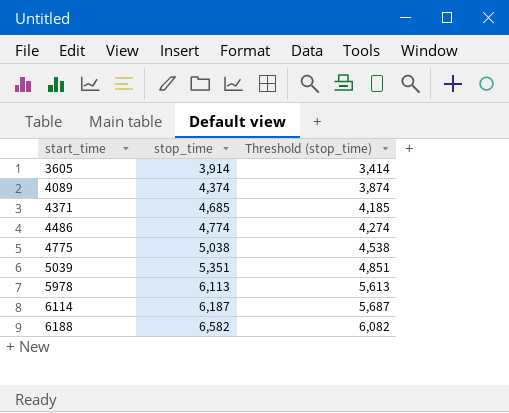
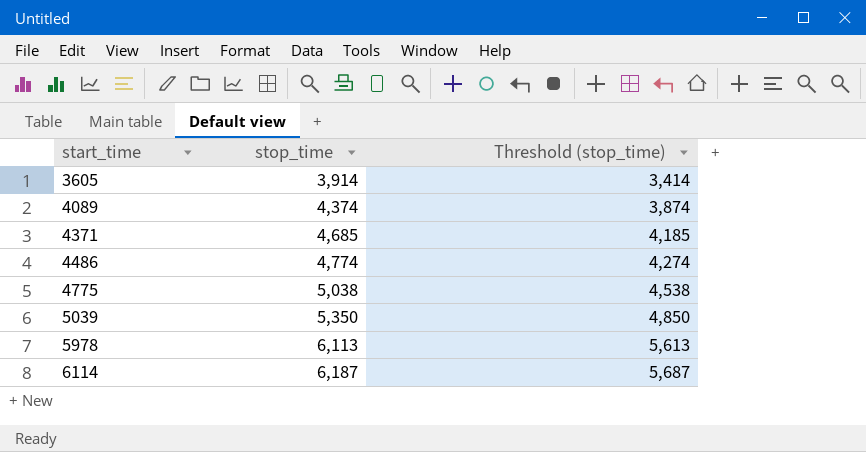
row 6188: 6,582 | 6,082 -> none
5039 | stop_time: 5,351 -> 5,350
5039 | Threshold (stop_time): 4,851 -> 4,850

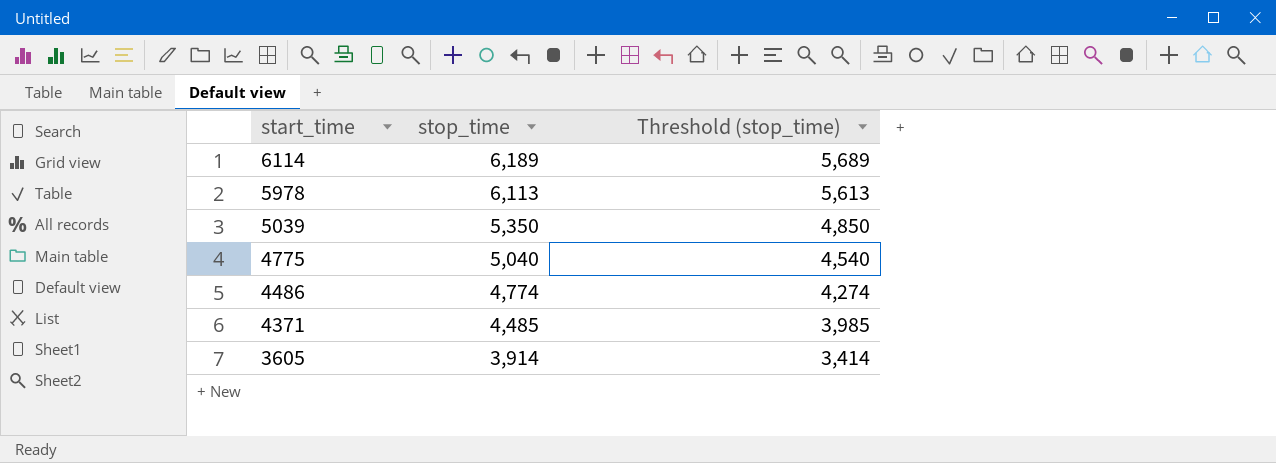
row order: start_time ascending -> start_time descending
row 4089: 4,374 | 3,874 -> none
6114 | stop_time: 6,187 -> 6,189
6114 | Threshold (stop_time): 5,687 -> 5,689
4775 | stop_time: 5,038 -> 5,040
4775 | Threshold (stop_time): 4,538 -> 4,540
4371 | stop_time: 4,685 -> 4,485
4371 | Threshold (stop_time): 4,185 -> 3,985

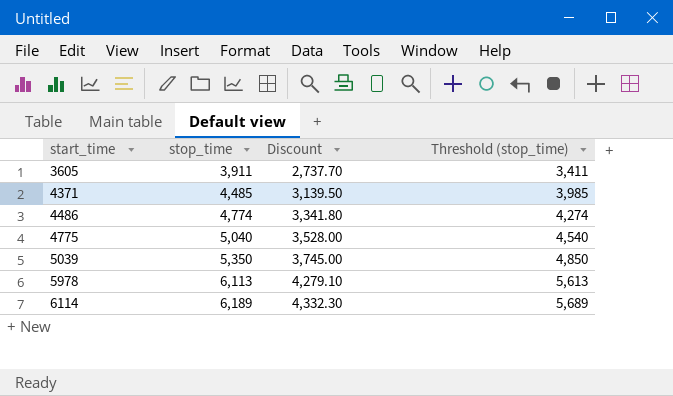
row order: start_time descending -> start_time ascending
column Discount | formula: none -> [stop_time] * 0.7
3605 | stop_time: 3,914 -> 3,911
3605 | Threshold (stop_time): 3,414 -> 3,411

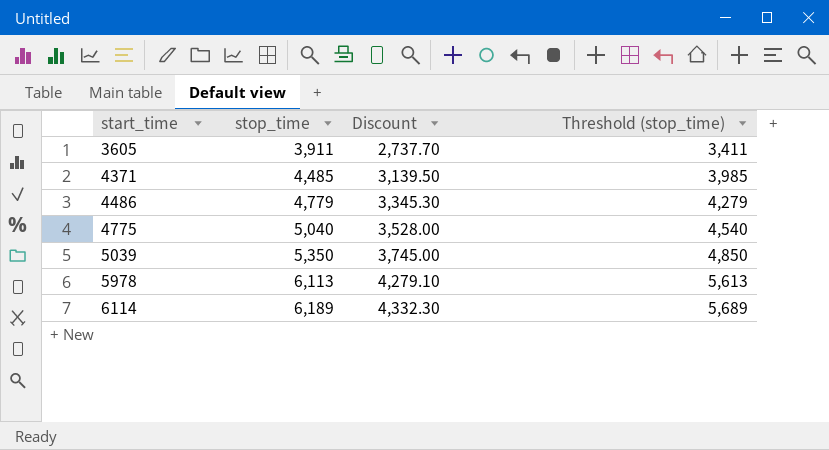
4486 | stop_time: 4,774 -> 4,779
4486 | Discount: 3,341.80 -> 3,345.30
4486 | Threshold (stop_time): 4,274 -> 4,279

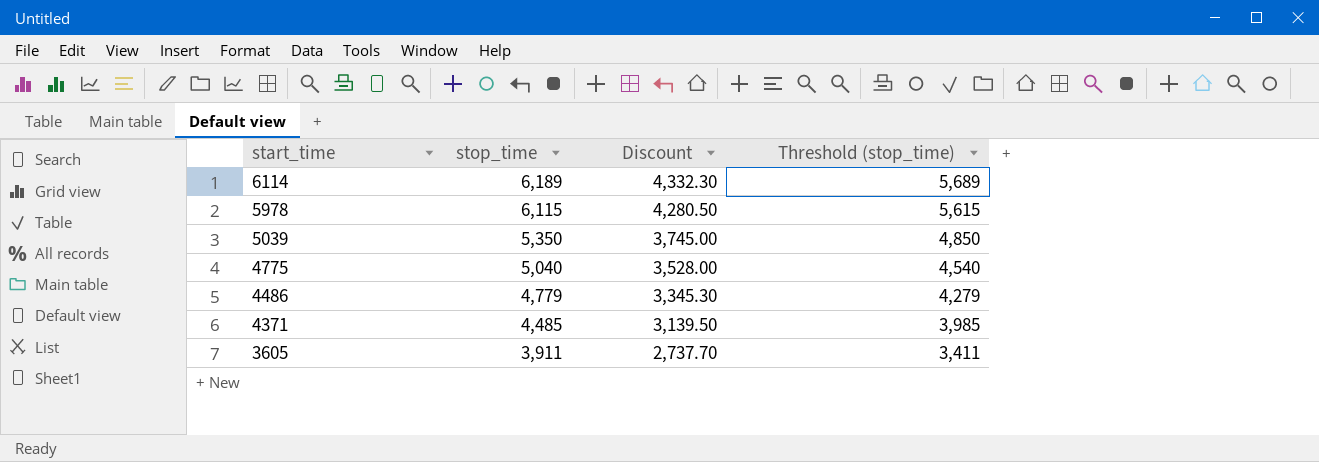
row order: start_time ascending -> start_time descending
5978 | stop_time: 6,113 -> 6,115
5978 | Discount: 4,279.10 -> 4,280.50
5978 | Threshold (stop_time): 5,613 -> 5,615

